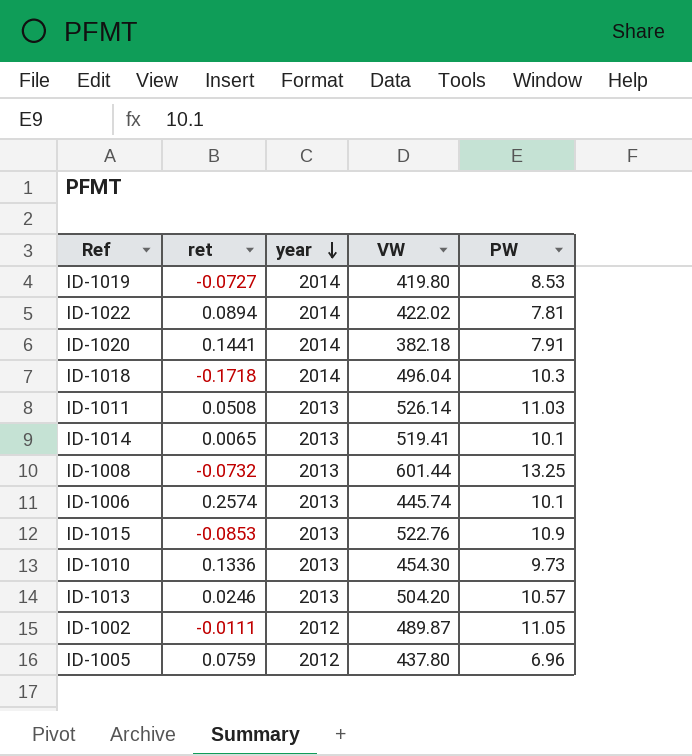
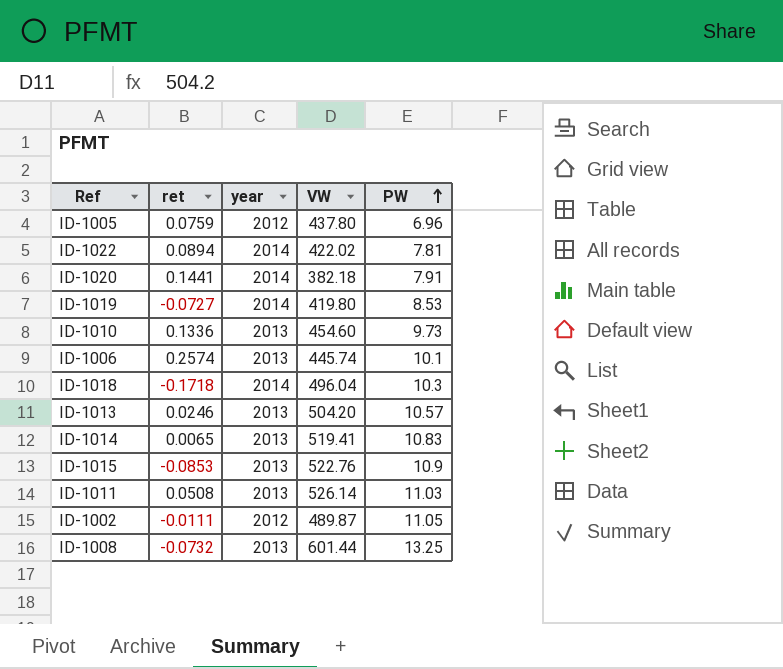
row order: year descending -> PW ascending
ID-1010 | VW: 454.30 -> 454.60
ID-1014 | PW: 10.1 -> 10.83

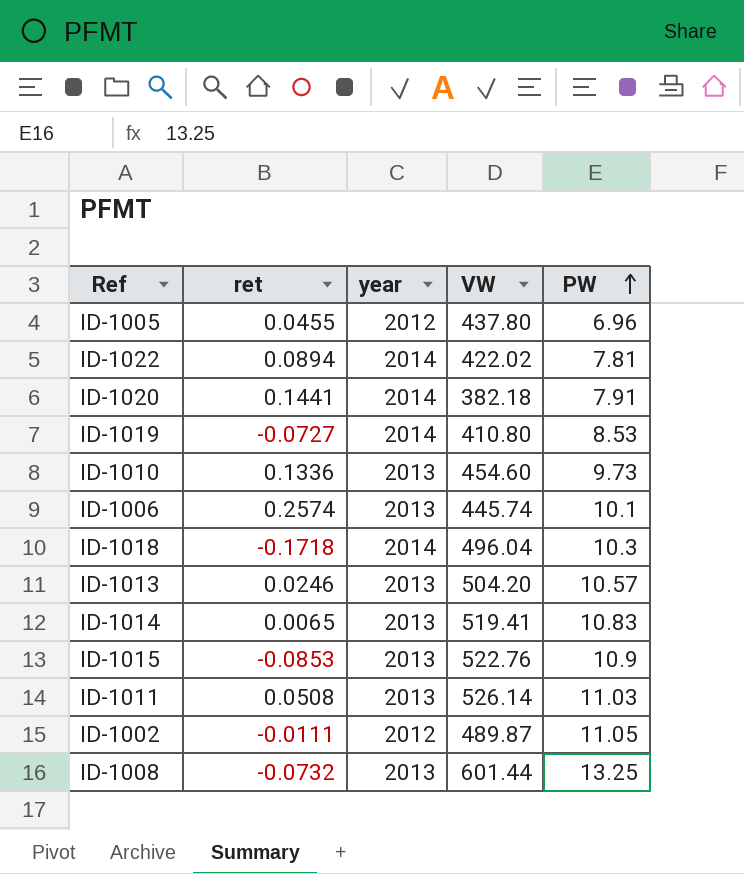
ID-1005 | ret: 0.0759 -> 0.0455
ID-1019 | VW: 419.80 -> 410.80

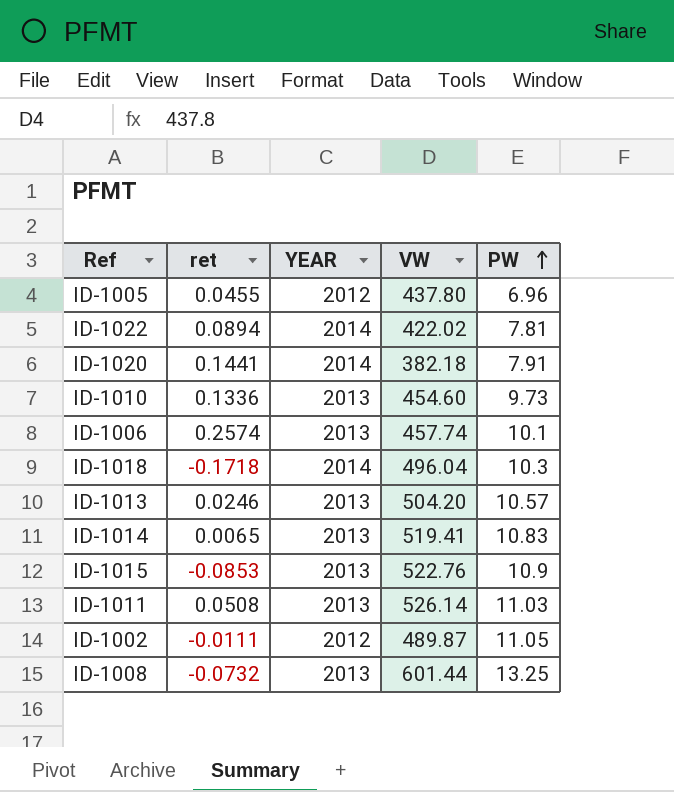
column name: year -> YEAR
row ID-1019: -0.0727 | 2014 | 410.80 | 8.53 -> none
ID-1006 | VW: 445.74 -> 457.74

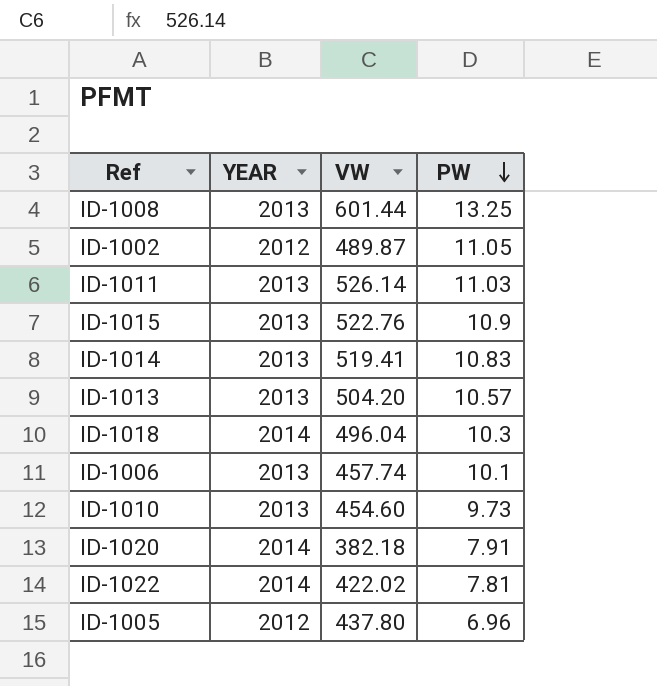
row order: PW ascending -> PW descending
column ret | position: 2 -> none

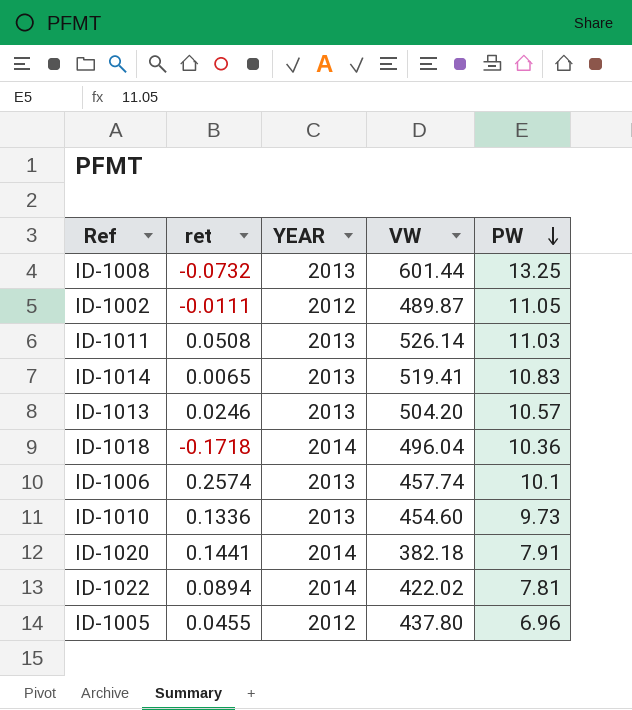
column ret | position: none -> 2
row ID-1015: 2013 | 522.76 | 10.9 -> none
ID-1018 | PW: 10.3 -> 10.36

